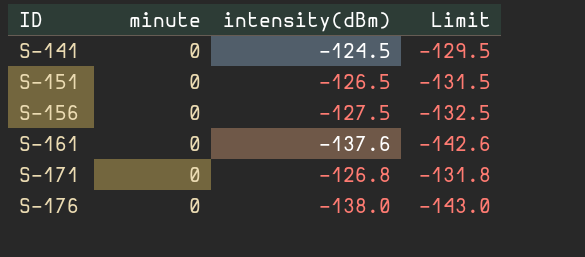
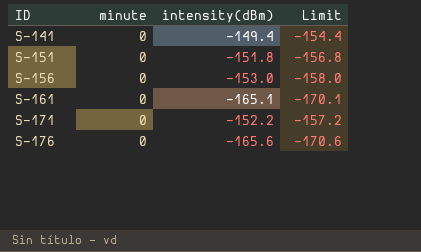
S-141 | intensity(dBm): -124.5 -> -149.4
S-141 | Limit: -129.5 -> -154.4
S-151 | intensity(dBm): -126.5 -> -151.8
S-151 | Limit: -131.5 -> -156.8
S-156 | intensity(dBm): -127.5 -> -153.0
S-156 | Limit: -132.5 -> -158.0
S-161 | intensity(dBm): -137.6 -> -165.1
S-161 | Limit: -142.6 -> -170.1
S-171 | intensity(dBm): -126.8 -> -152.2
S-171 | Limit: -131.8 -> -157.2
S-176 | intensity(dBm): -138.0 -> -165.6
S-176 | Limit: -143.0 -> -170.6

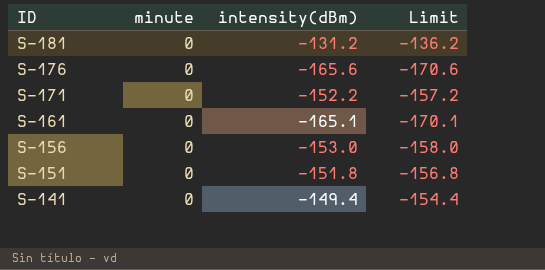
row order: ID ascending -> ID descending
row S-181: none -> 0 | -131.2 | -136.2

